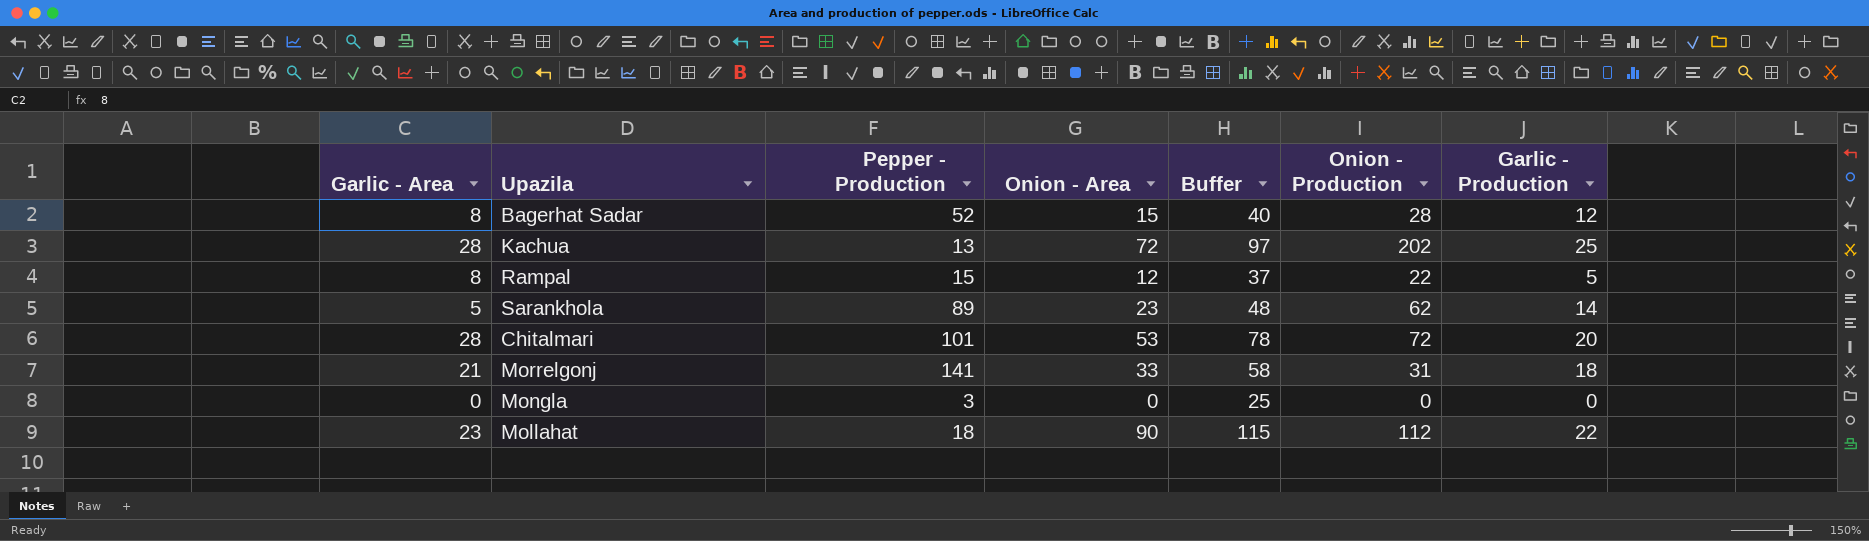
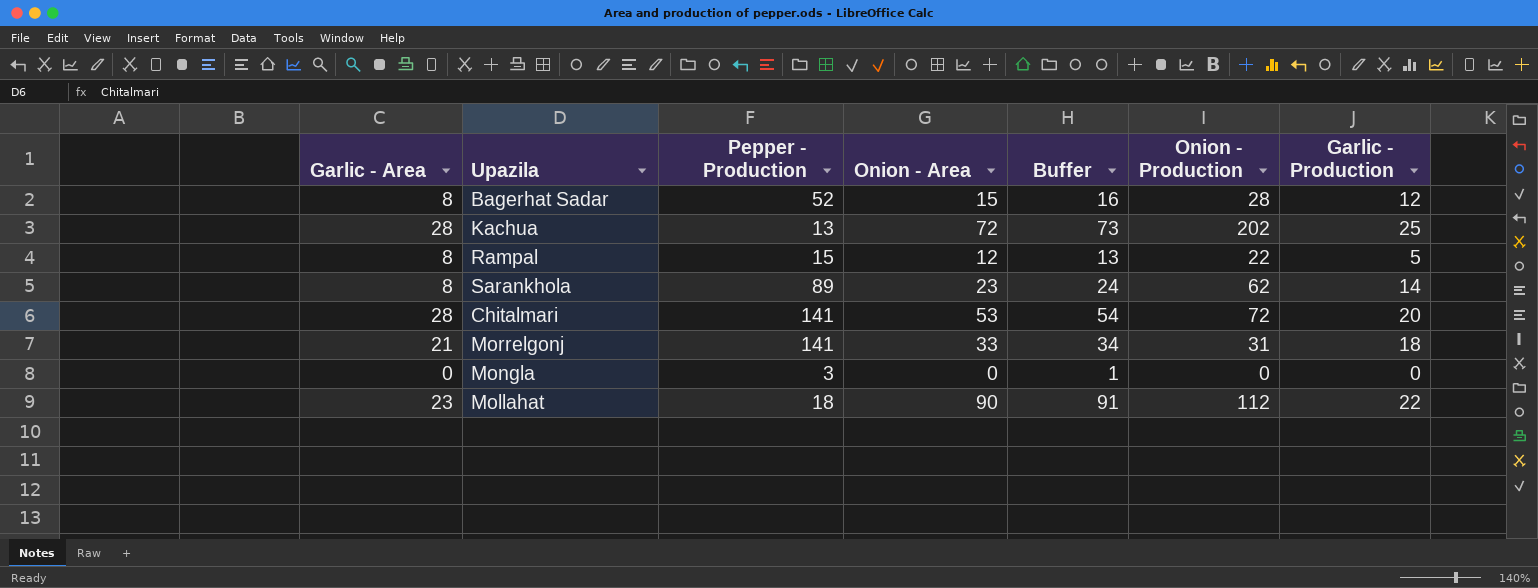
column Buffer | formula: [Onion - Area] + 25 -> [Onion - Area] + 1
Sarankhola | Garlic - Area: 5 -> 8
Chitalmari | Pepper - Production: 101 -> 141

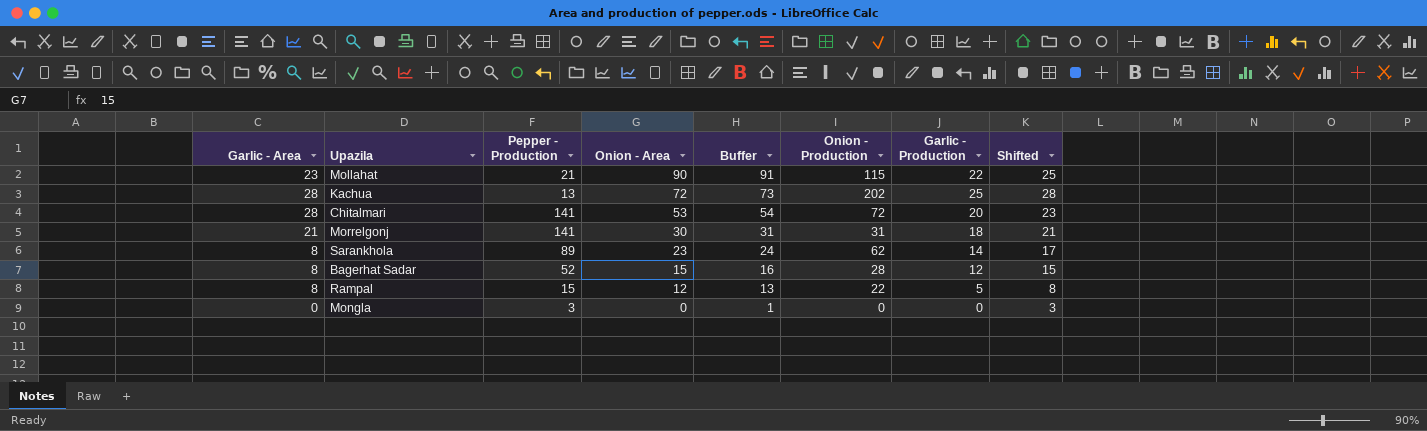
row order: none -> Onion - Area descending
column Shifted | formula: none -> [Garlic - Production] + 3
Mollahat | Pepper - Production: 18 -> 21
Mollahat | Onion - Production: 112 -> 115
Morrelgonj | Onion - Area: 33 -> 30
Morrelgonj | Buffer: 34 -> 31

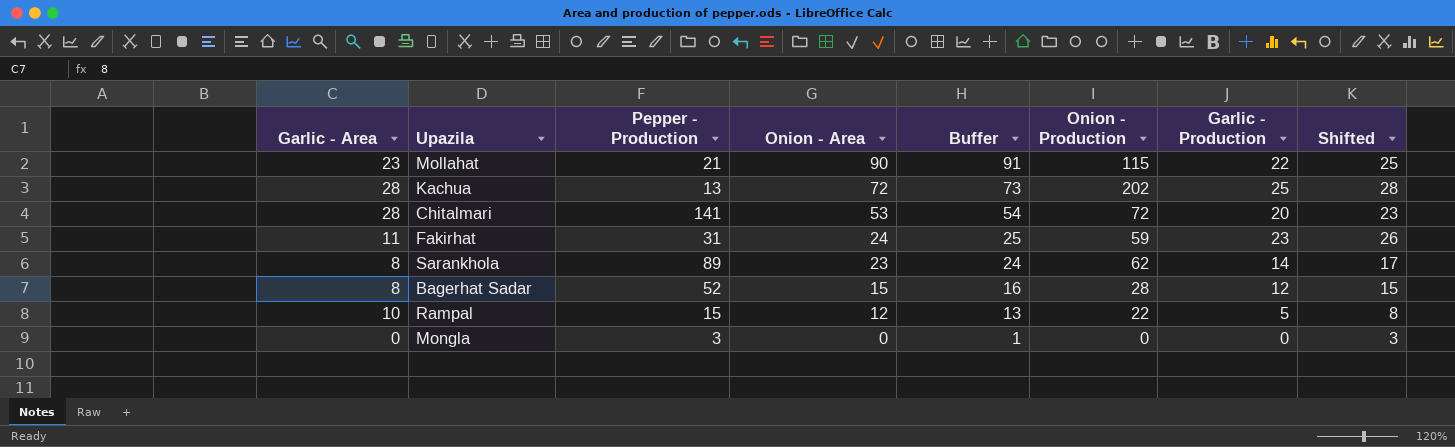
row Morrelgonj: 21 | 141 | 30 | 31 | 31 | 18 | 21 -> none
row Fakirhat: none -> 11 | 31 | 24 | 25 | 59 | 23 | 26
Rampal | Garlic - Area: 8 -> 10

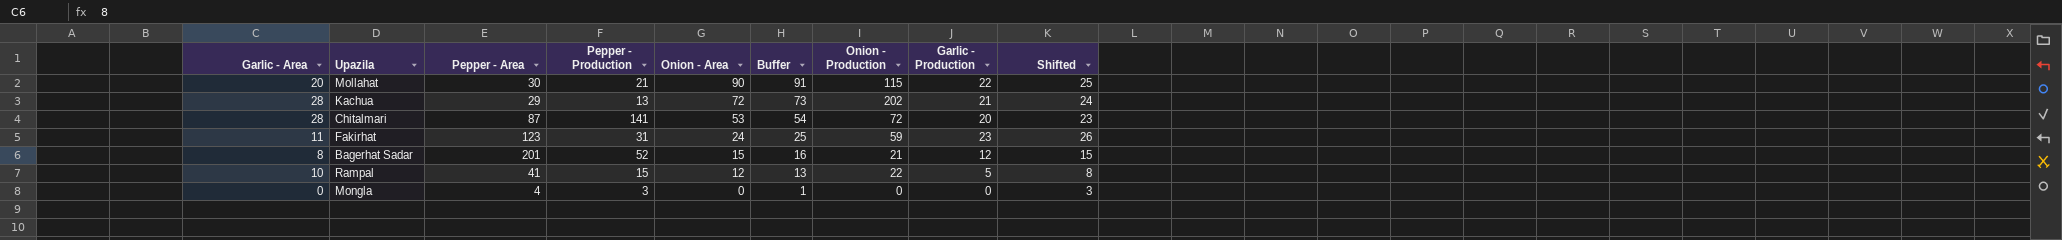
column Pepper - Area | position: none -> 3
row Sarankhola: 8 | 89 | 23 | 24 | 62 | 14 | 17 -> none
Mollahat | Garlic - Area: 23 -> 20
Kachua | Garlic - Production: 25 -> 21
Kachua | Shifted: 28 -> 24
Bagerhat Sadar | Onion - Production: 28 -> 21

